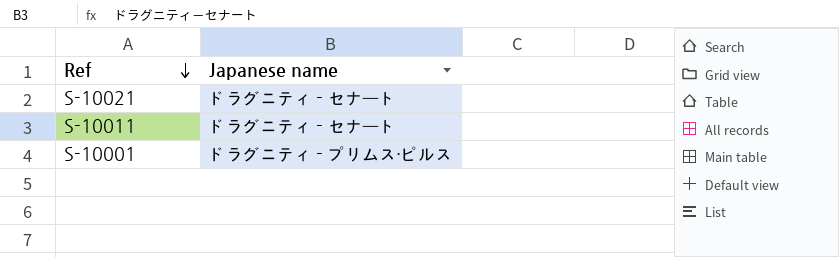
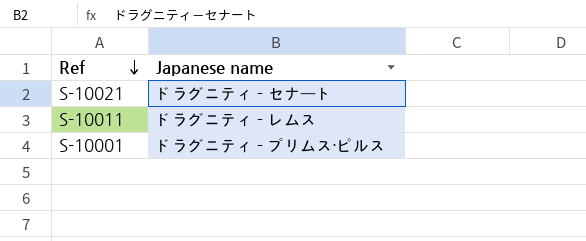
S-10011 | Japanese name: ドラグニティ－セナート -> ドラグニティ－レムス

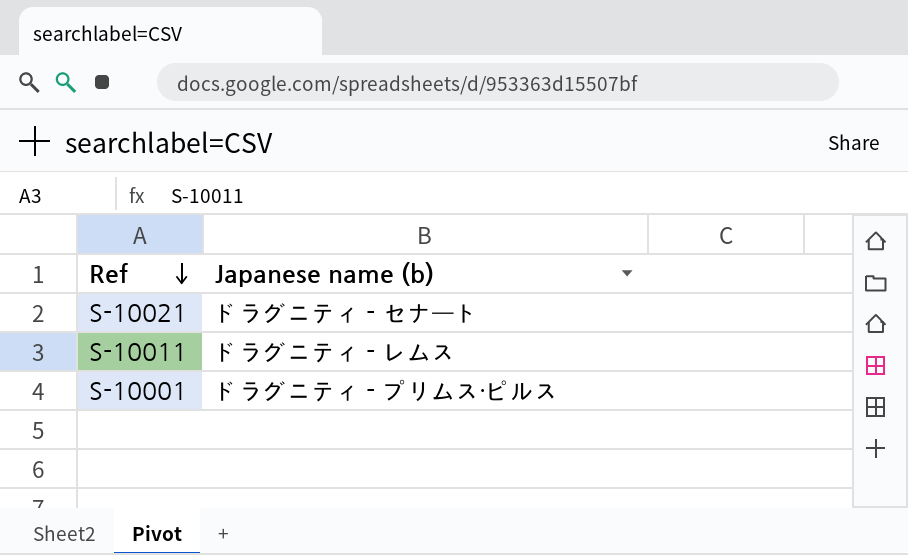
column name: Japanese name -> Japanese name (b)

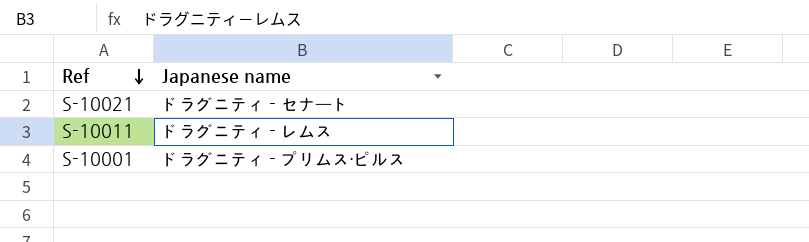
column name: Japanese name (b) -> Japanese name

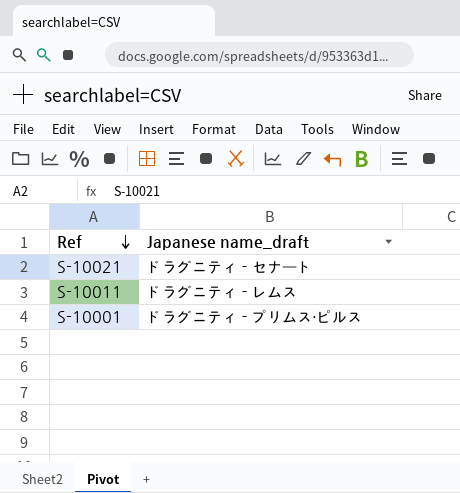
column name: Japanese name -> Japanese name_draft

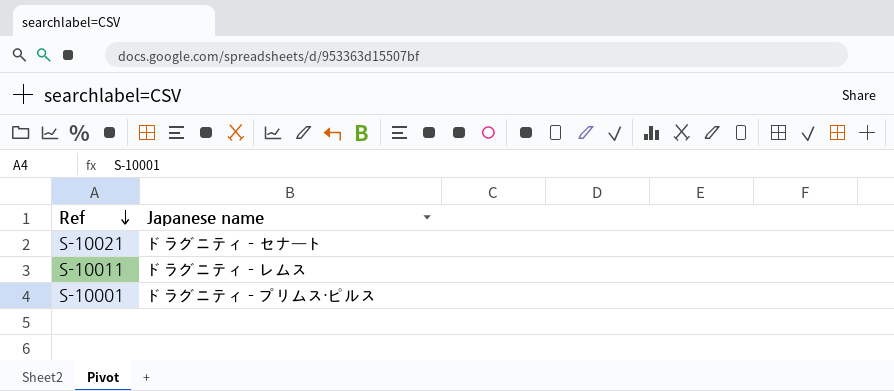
column name: Japanese name_draft -> Japanese name

